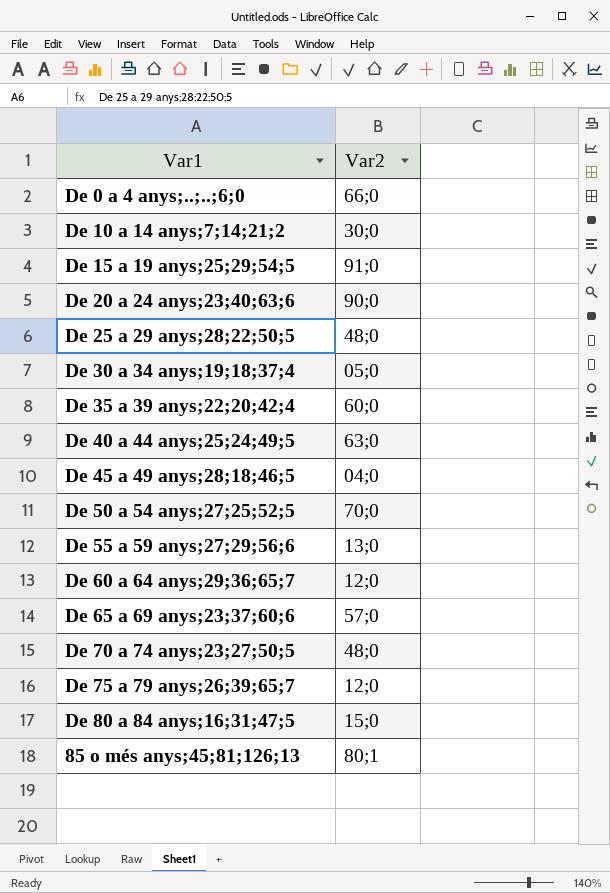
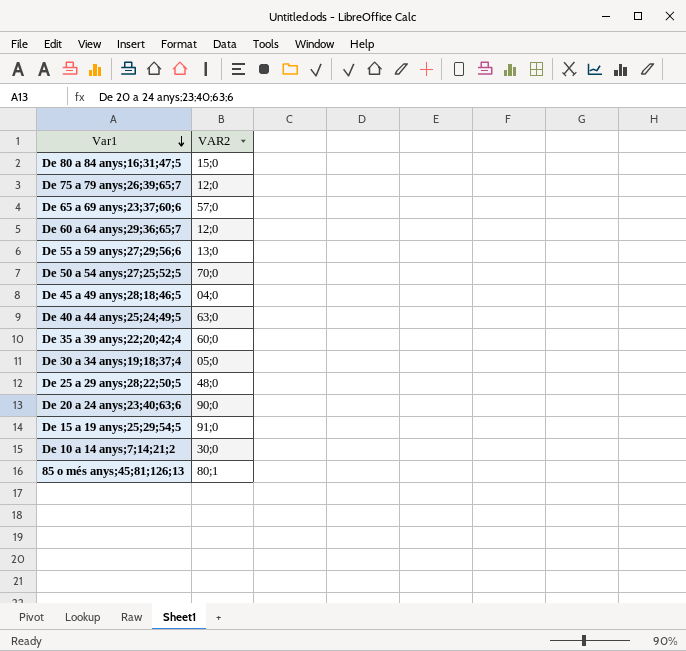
row order: none -> Var1 descending
column name: Var2 -> VAR2
row De 0 a 4 anys;..;..;6;0: 66;0 -> none
row De 70 a 74 anys;23;27;50;5: 48;0 -> none

